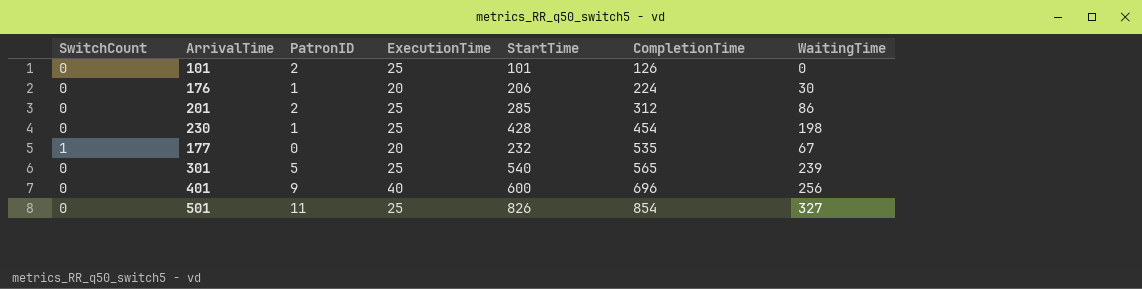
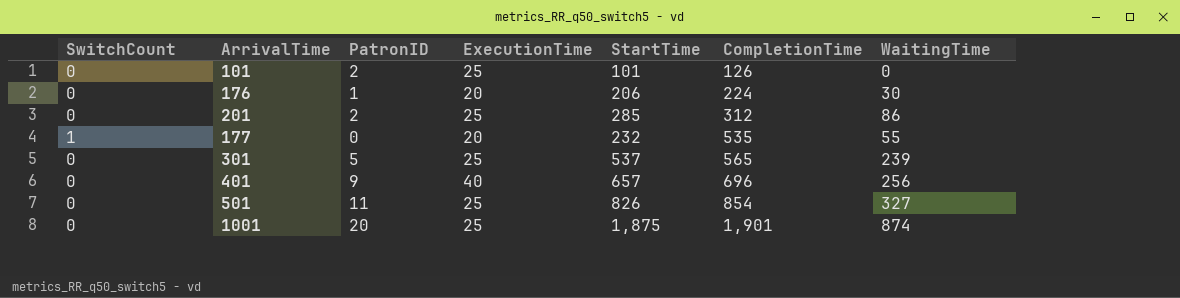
row 230: 0 | 1 | 25 | 428 | 454 | 198 -> none
177 | WaitingTime: 67 -> 55
301 | StartTime: 540 -> 537
401 | StartTime: 600 -> 657
row 1001: none -> 0 | 20 | 25 | 1,875 | 1,901 | 874

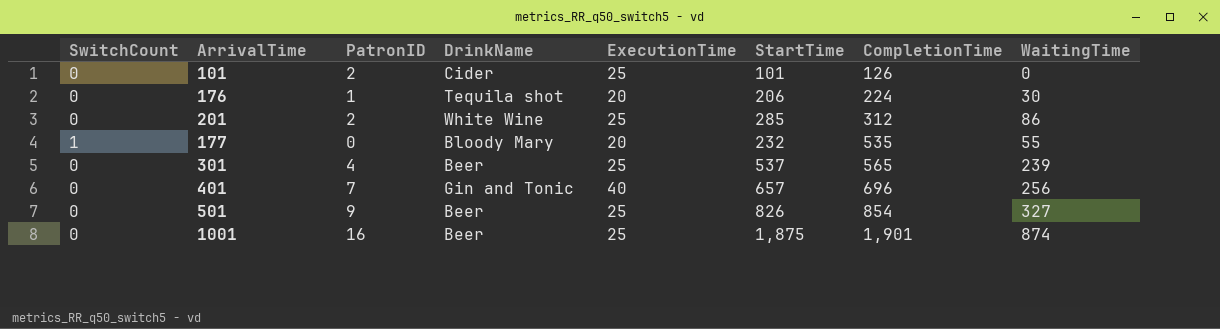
column DrinkName | position: none -> 4
301 | PatronID: 5 -> 4
401 | PatronID: 9 -> 7
501 | PatronID: 11 -> 9
1001 | PatronID: 20 -> 16

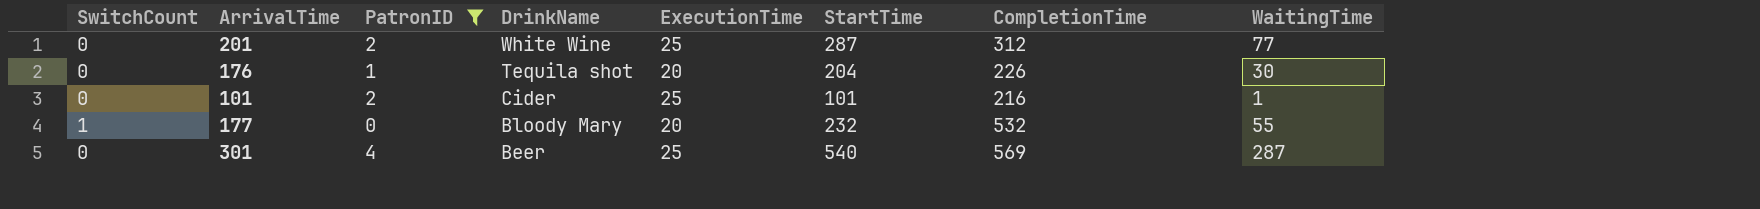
filter: none -> PatronID <= 4
row order: CompletionTime ascending -> DrinkName descending
201 | StartTime: 285 -> 287
201 | WaitingTime: 86 -> 77
176 | StartTime: 206 -> 204
176 | CompletionTime: 224 -> 226
101 | CompletionTime: 126 -> 216
101 | WaitingTime: 0 -> 1
177 | CompletionTime: 535 -> 532
301 | StartTime: 537 -> 540
301 | CompletionTime: 565 -> 569
301 | WaitingTime: 239 -> 287

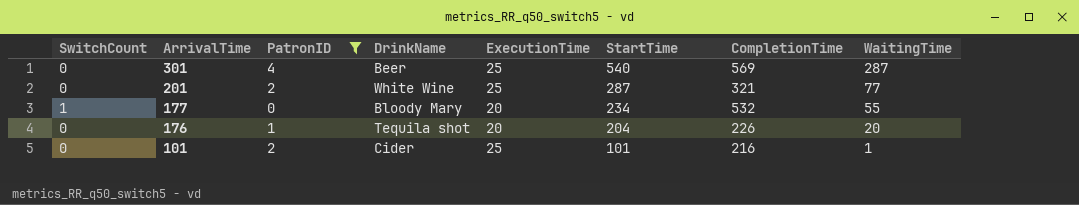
row order: DrinkName descending -> ArrivalTime descending
201 | CompletionTime: 312 -> 321
177 | StartTime: 232 -> 234
176 | WaitingTime: 30 -> 20

